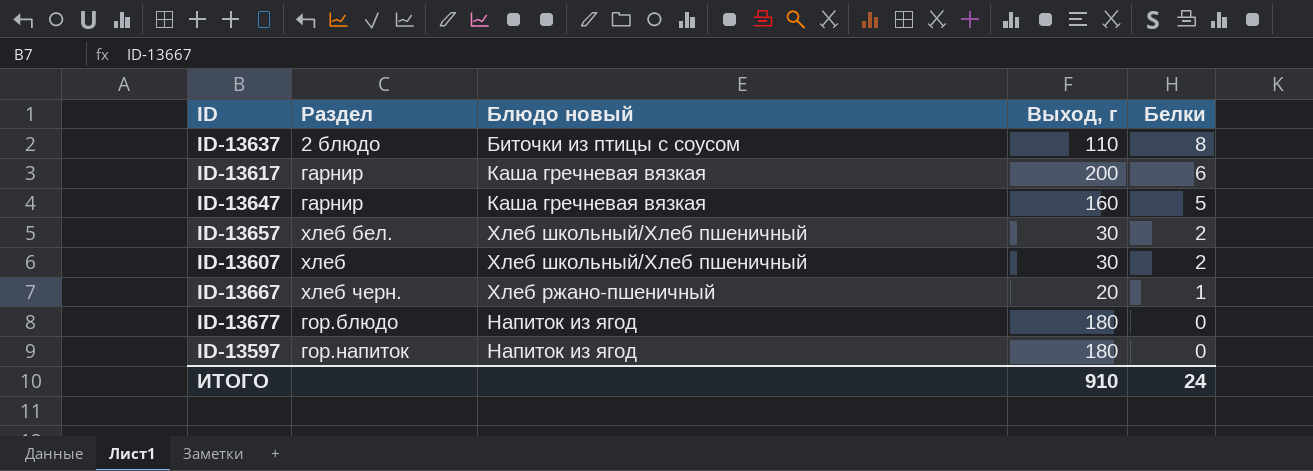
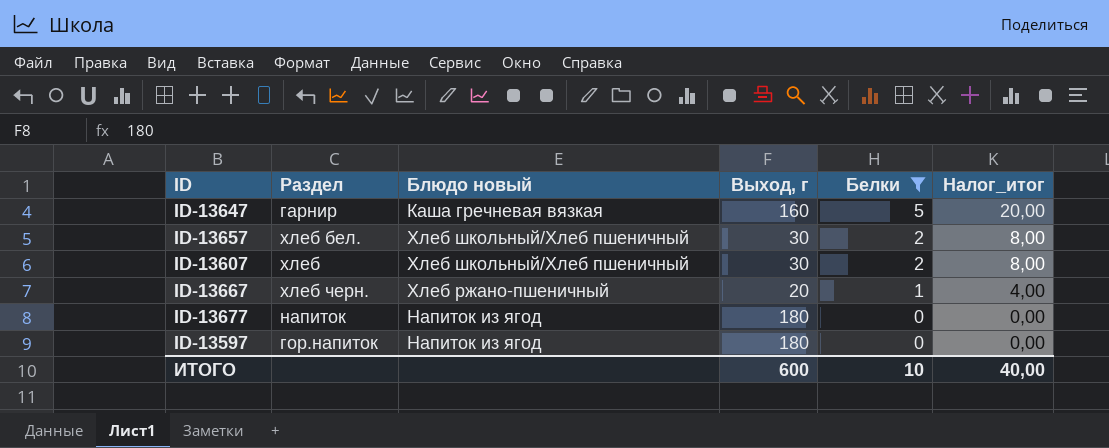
filter: none -> Белки <= 5
column Налог_итог | formula: none -> [Белки] * 4
ID-13677 | Раздел: гор.блюдо -> напиток
ИТОГО | Выход, г: 910 -> 600
ИТОГО | Белки: 24 -> 10

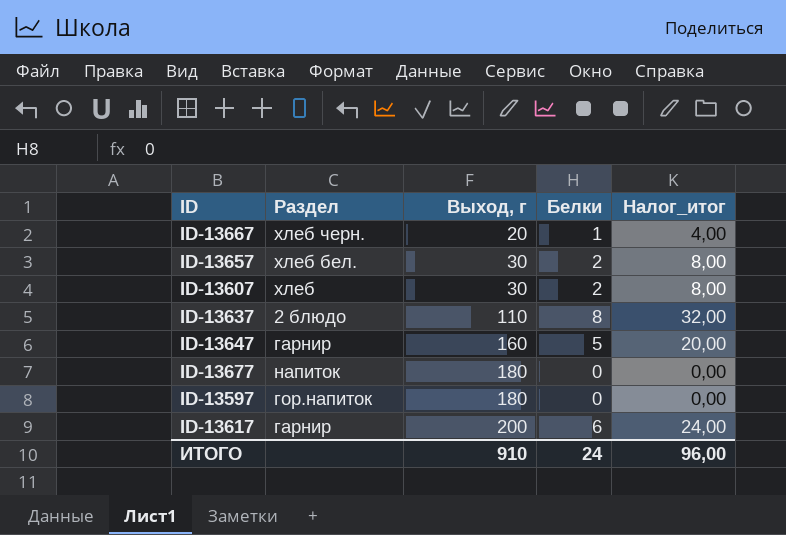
filter: Белки <= 5 -> none
row order: Белки descending -> Выход, г ascending
column Блюдо новый | position: 3 -> none
ИТОГО | Выход, г: 600 -> 910
ИТОГО | Белки: 10 -> 24
ИТОГО | Налог_итог: 40,00 -> 96,00

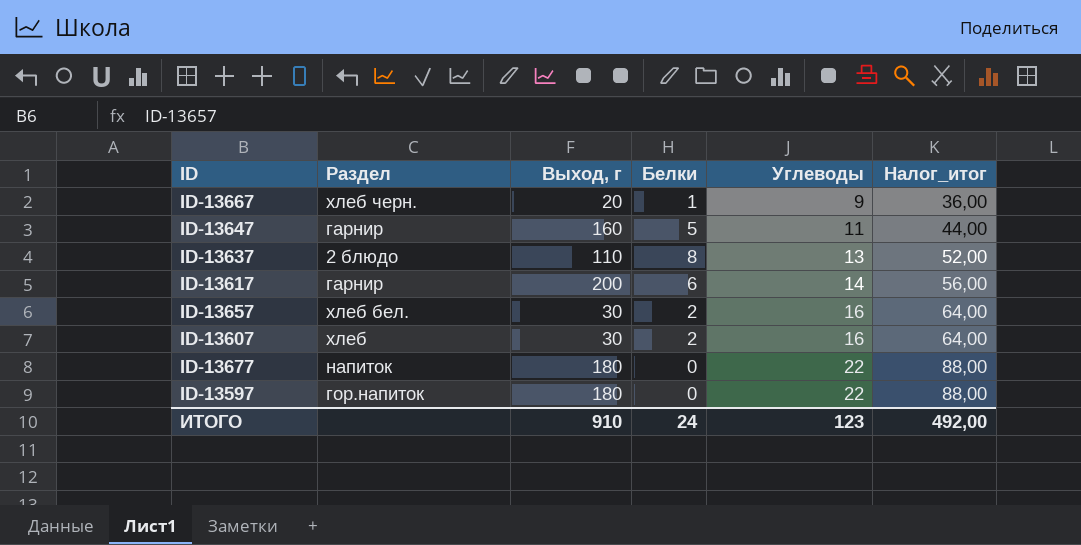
row order: Выход, г ascending -> Углеводы ascending
column Углеводы | position: none -> 5
column Налог_итог | formula: [Белки] * 4 -> [Углеводы] * 4
ИТОГО | Налог_итог: 96,00 -> 492,00

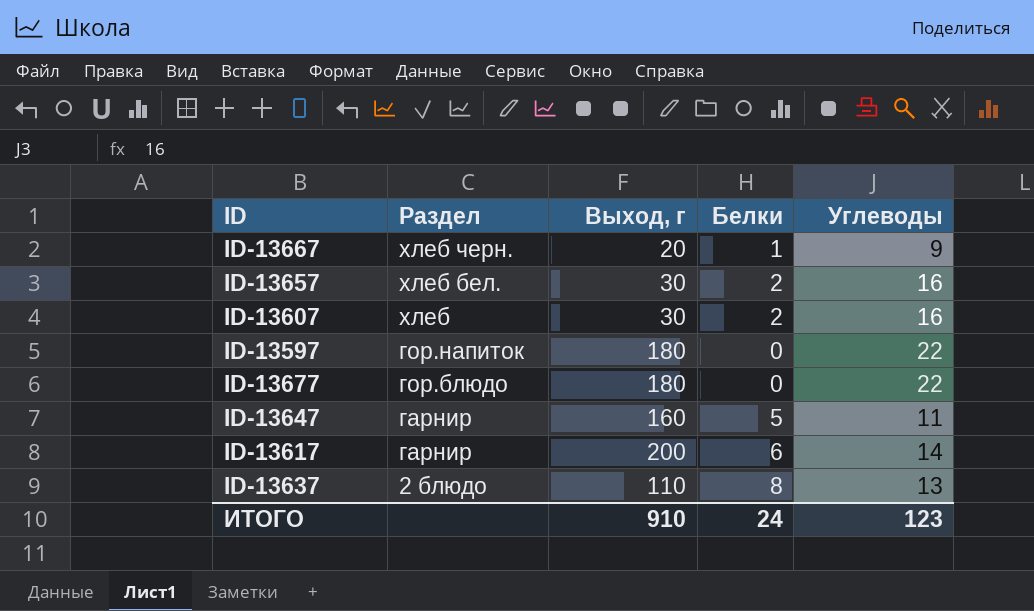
row order: Углеводы ascending -> Раздел descending
column Налог_итог | formula: [Углеводы] * 4 -> none
ID-13677 | Раздел: напиток -> гор.блюдо

